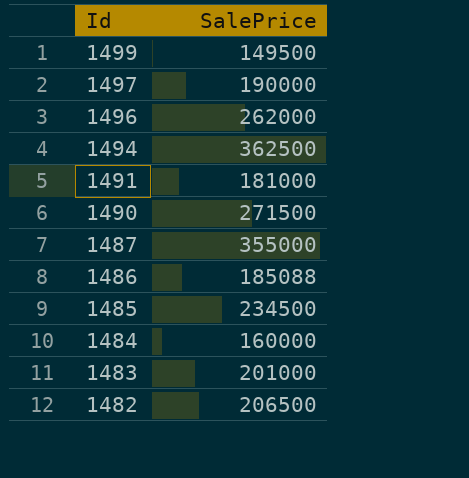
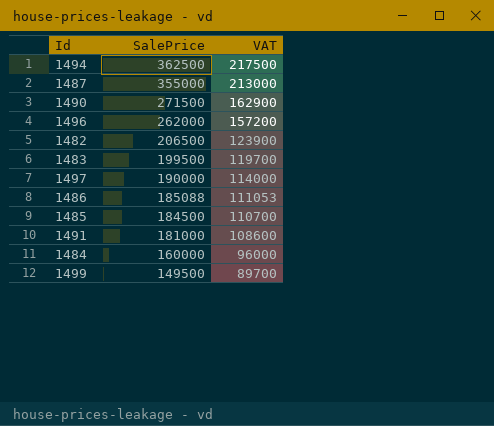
row order: Id descending -> SalePrice descending
column VAT | formula: none -> [SalePrice] * 0.6
1483 | SalePrice: 201000 -> 199500
1485 | SalePrice: 234500 -> 184500

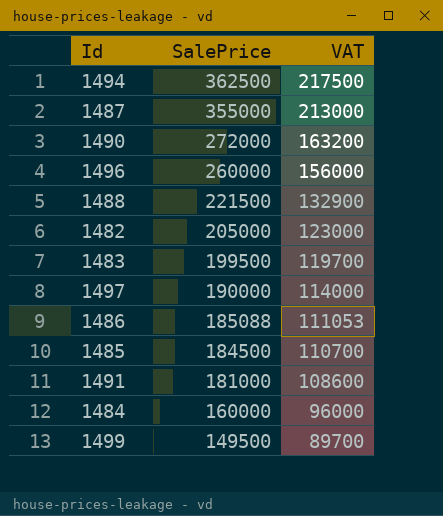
1490 | SalePrice: 271500 -> 272000
1490 | VAT: 162900 -> 163200
1496 | SalePrice: 262000 -> 260000
1496 | VAT: 157200 -> 156000
row 1488: none -> 221500 | 132900
1482 | SalePrice: 206500 -> 205000
1482 | VAT: 123900 -> 123000

